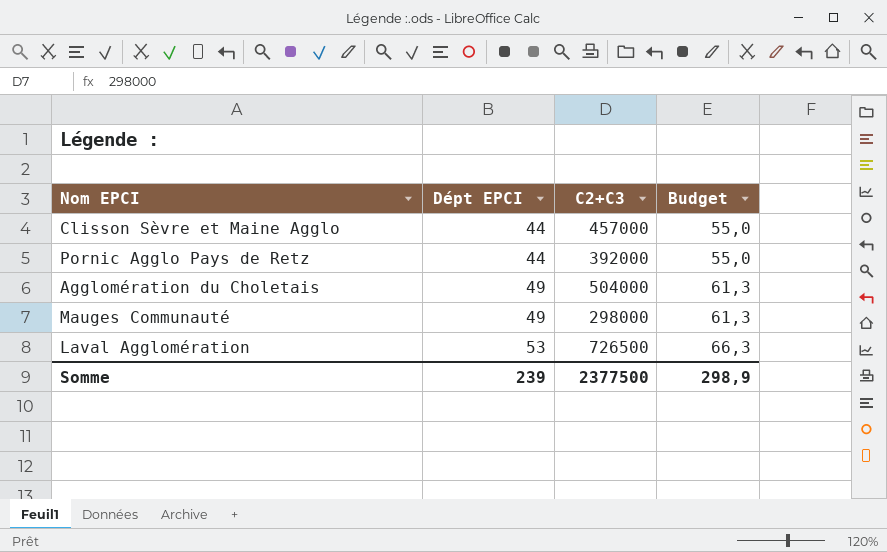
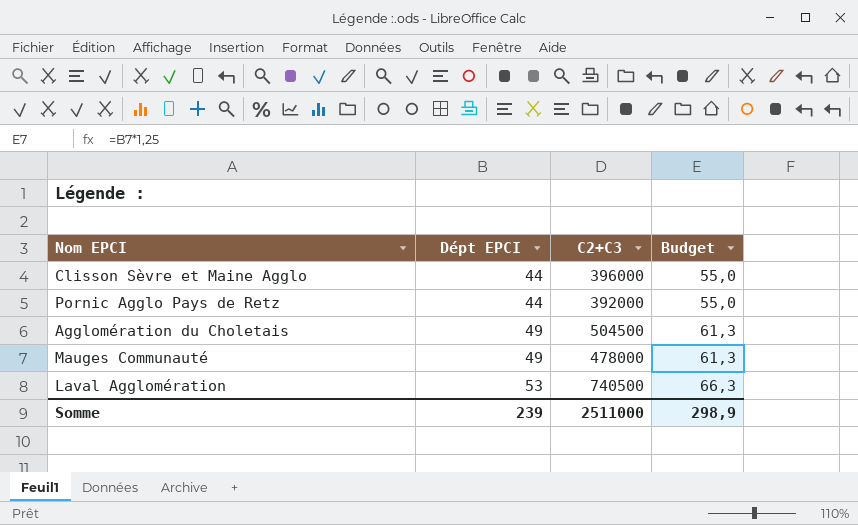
Clisson Sèvre et Maine Agglo | C2+C3: 457000 -> 396000
Agglomération du Choletais | C2+C3: 504000 -> 504500
Mauges Communauté | C2+C3: 298000 -> 478000
Laval Agglomération | C2+C3: 726500 -> 740500
Somme | C2+C3: 2377500 -> 2511000

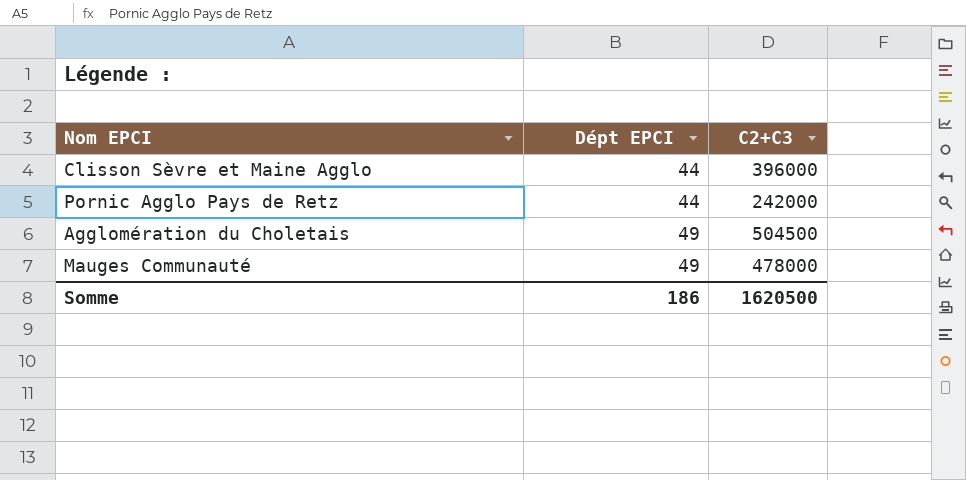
column Budget | formula: [Dépt EPCI] * 1,25 -> none
row Laval Agglomération: 53 | 740500 | 66,3 -> none
Pornic Agglo Pays de Retz | C2+C3: 392000 -> 242000
Somme | Dépt EPCI: 239 -> 186
Somme | C2+C3: 2511000 -> 1620500

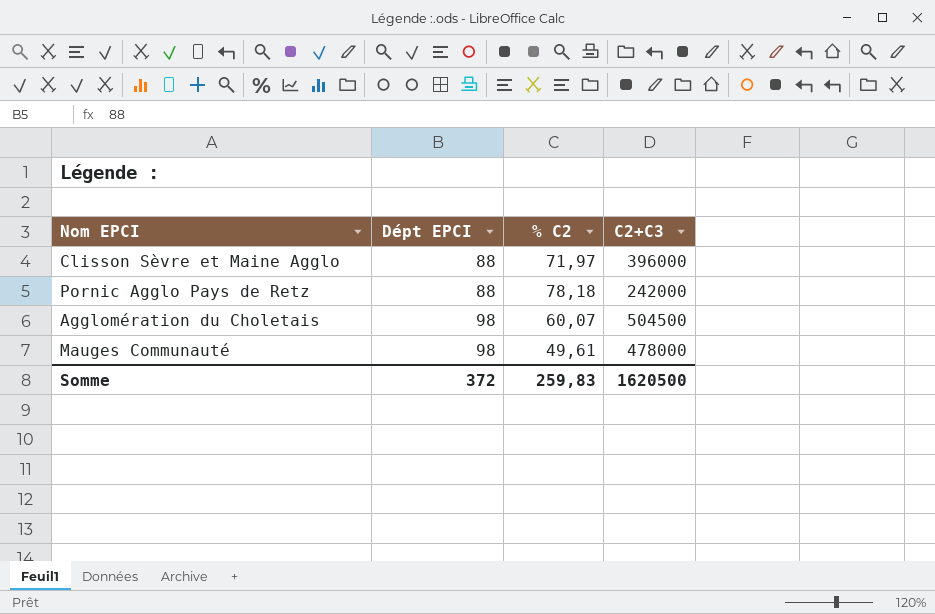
column % C2 | position: none -> 3
Clisson Sèvre et Maine Agglo | Dépt EPCI: 44 -> 88
Pornic Agglo Pays de Retz | Dépt EPCI: 44 -> 88
Agglomération du Choletais | Dépt EPCI: 49 -> 98
Mauges Communauté | Dépt EPCI: 49 -> 98
Somme | Dépt EPCI: 186 -> 372

